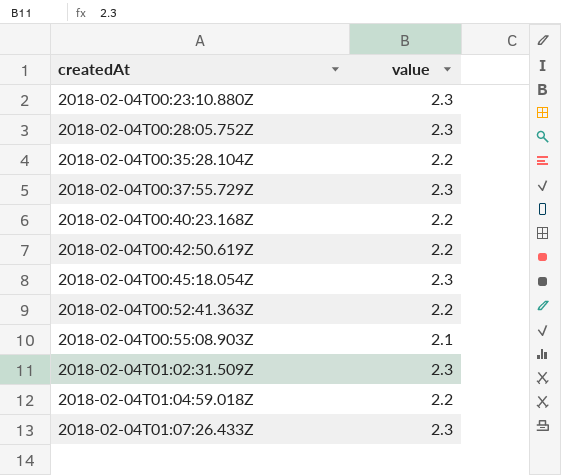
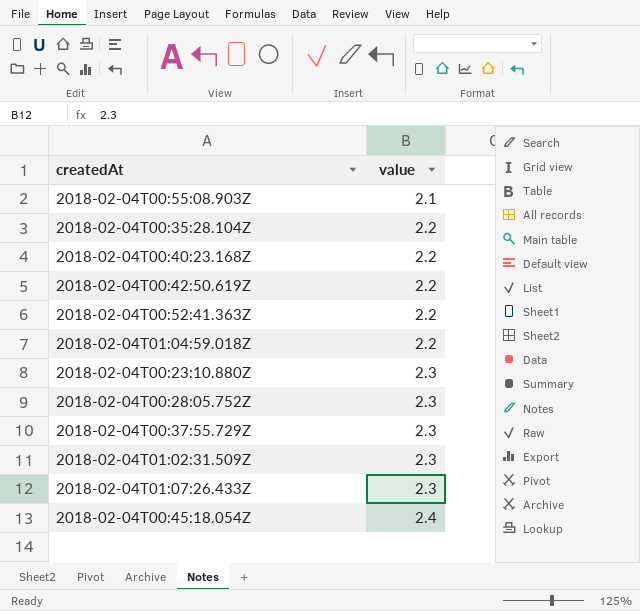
row order: createdAt ascending -> value ascending
2018-02-04T00:45:18.054Z | value: 2.3 -> 2.4

